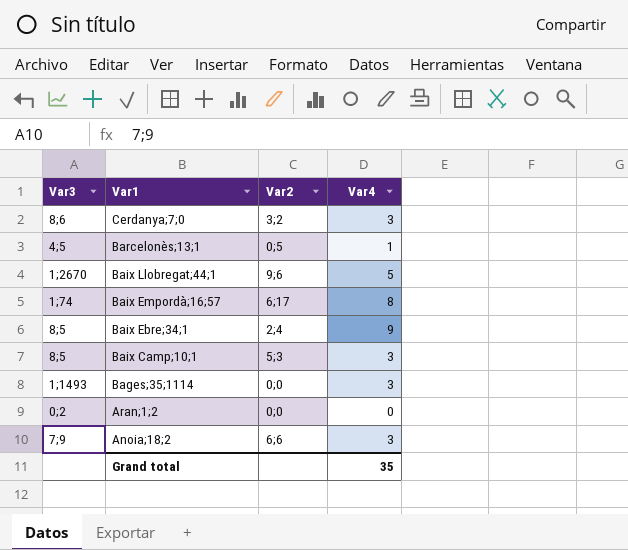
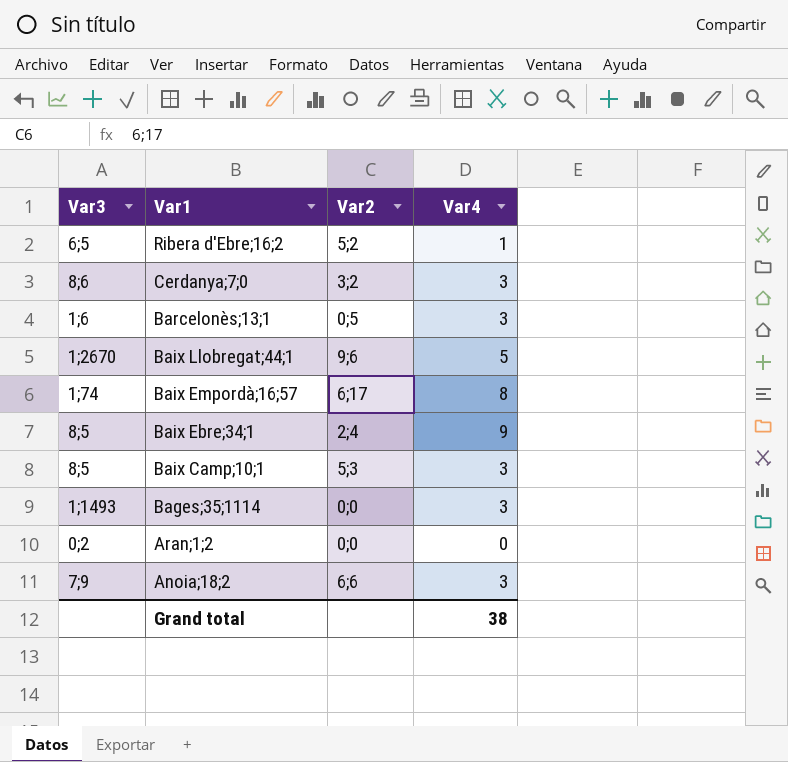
row Ribera d'Ebre;16;2: none -> 6;5 | 5;2 | 1
Barcelonès;13;1 | Var3: 4;5 -> 1;6
Barcelonès;13;1 | Var4: 1 -> 3
Grand total | Var4: 35 -> 38

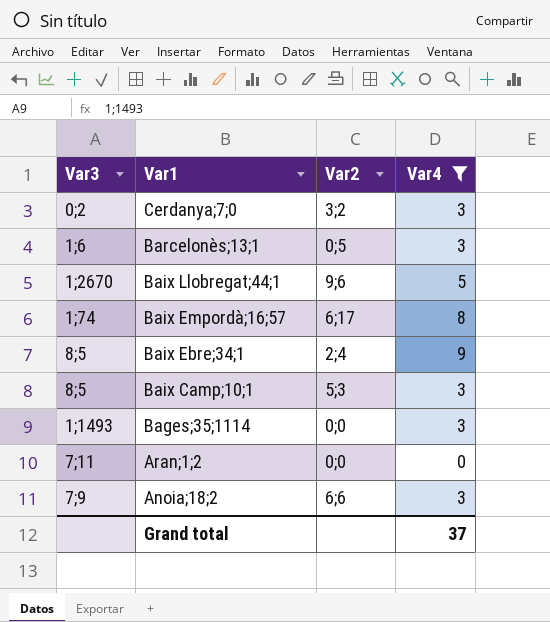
filter: none -> Var4 != 1
Cerdanya;7;0 | Var3: 8;6 -> 0;2
Aran;1;2 | Var3: 0;2 -> 7;11
Grand total | Var4: 38 -> 37

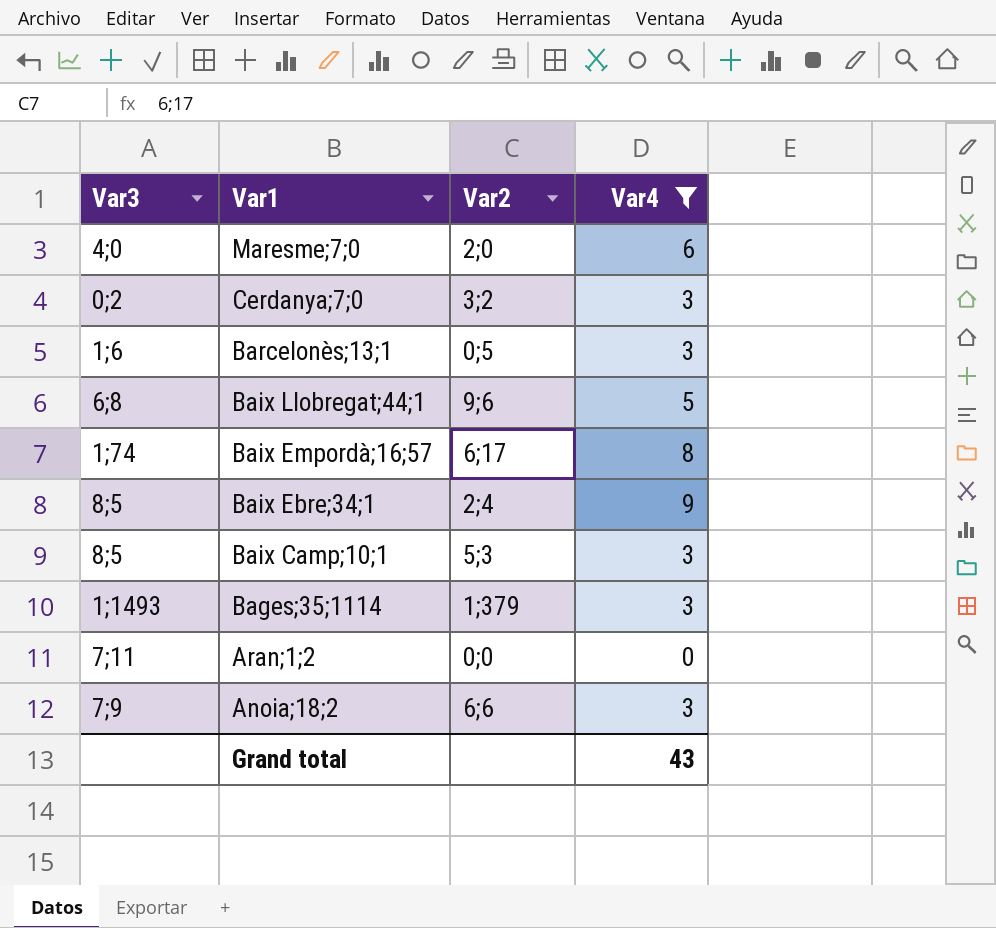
row Maresme;7;0: none -> 4;0 | 2;0 | 6
Baix Llobregat;44;1 | Var3: 1;2670 -> 6;8
Bages;35;1114 | Var2: 0;0 -> 1;379
Grand total | Var4: 37 -> 43

